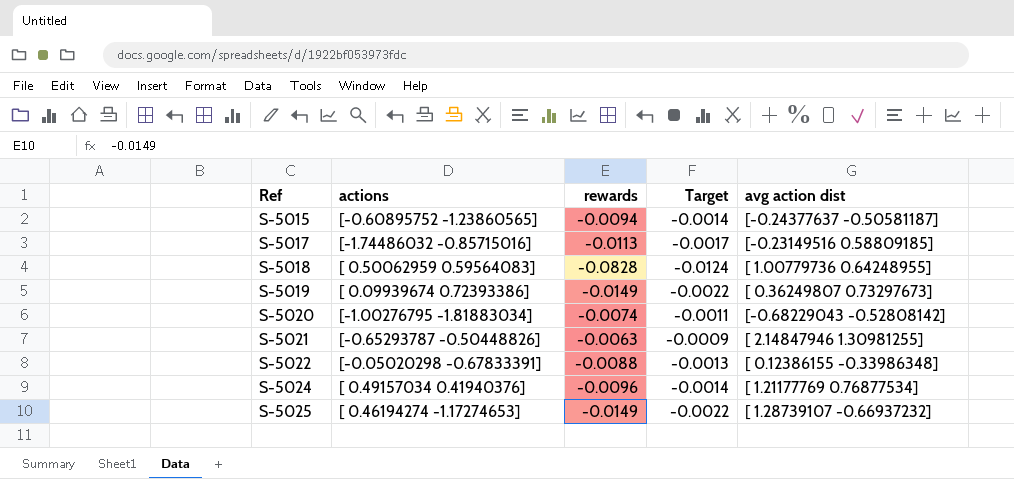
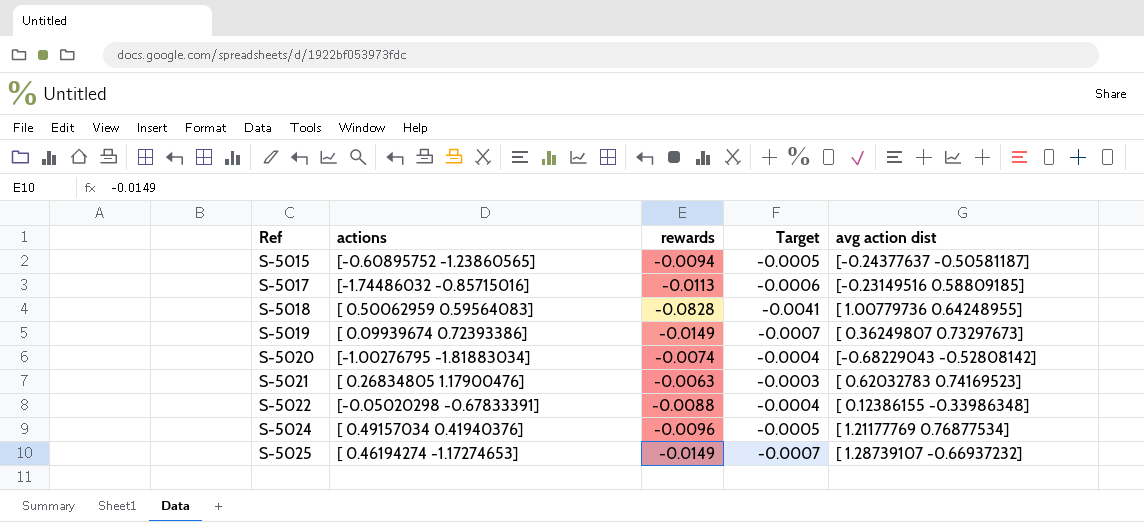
column Target | formula: [rewards] * 0.15 -> [rewards] * 0.05
S-5021 | actions: [-0.65293787 -0.50448826] -> [ 0.26834805 1.17900476]
S-5021 | avg action dist: [ 2.14847946 1.30981255] -> [ 0.62032783 0.74169523]

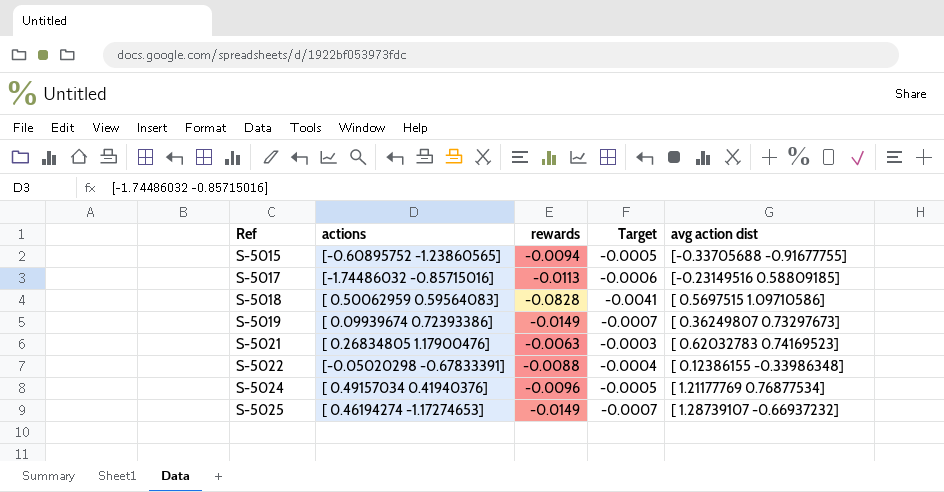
row S-5020: [-1.00276795 -1.81883034] | -0.0074 | -0.0004 | [-0.68229043 -0.52808142] -> none
S-5015 | avg action dist: [-0.24377637 -0.50581187] -> [-0.33705688 -0.91677755]
S-5018 | avg action dist: [ 1.00779736 0.64248955] -> [ 0.5697515 1.09710586]

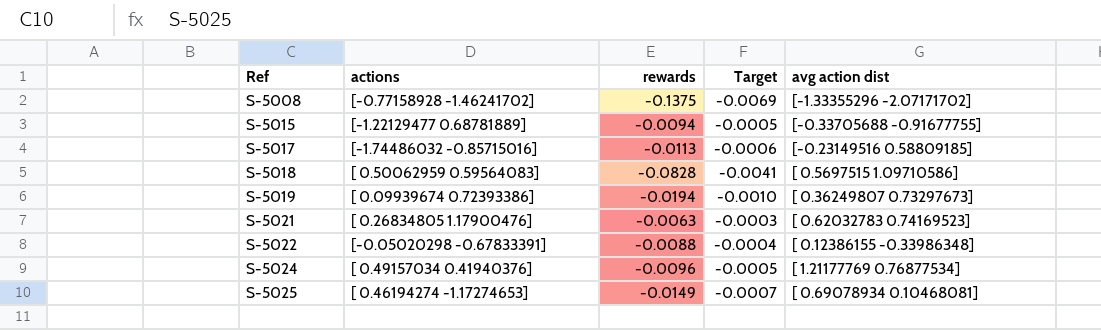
row S-5008: none -> [-0.77158928 -1.46241702] | -0.1375 | -0.0069 | [-1.33355296 -2.07171702]
S-5015 | actions: [-0.60895752 -1.23860565] -> [-1.22129477 0.68781889]
S-5019 | rewards: -0.0149 -> -0.0194
S-5019 | Target: -0.0007 -> -0.0010
S-5025 | avg action dist: [ 1.28739107 -0.66937232] -> [ 0.69078934 0.10468081]

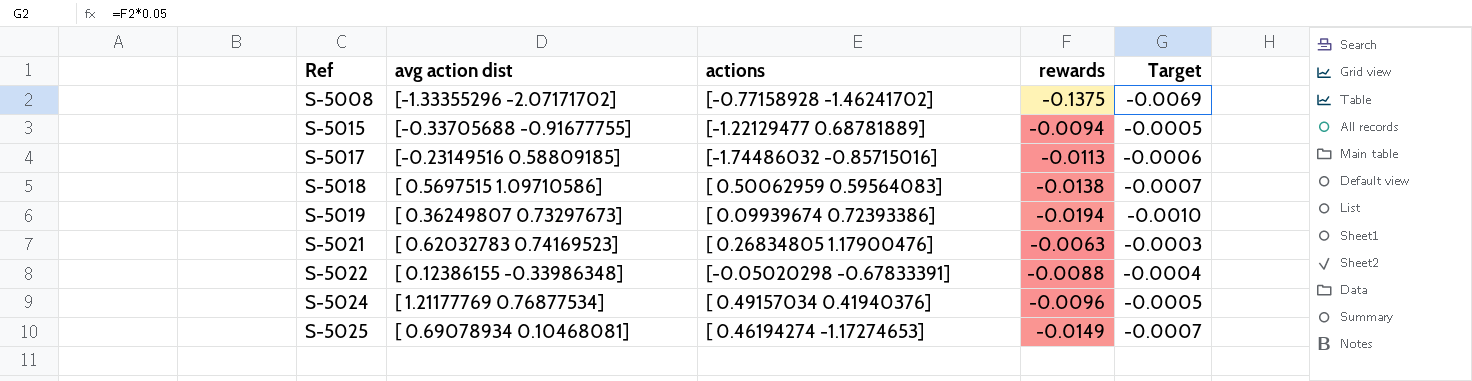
column avg action dist | position: 5 -> 2
S-5018 | rewards: -0.0828 -> -0.0138
S-5018 | Target: -0.0041 -> -0.0007

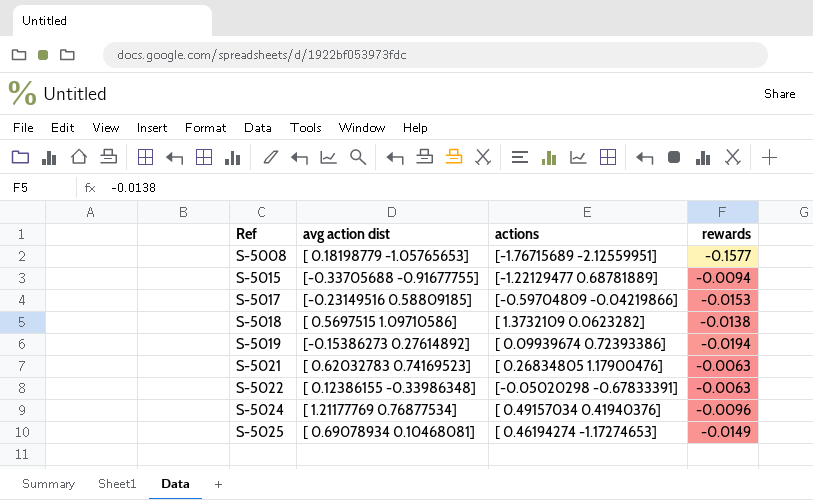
column Target | formula: [rewards] * 0.05 -> none
S-5008 | avg action dist: [-1.33355296 -2.07171702] -> [ 0.18198779 -1.05765653]
S-5008 | actions: [-0.77158928 -1.46241702] -> [-1.76715689 -2.12559951]
S-5008 | rewards: -0.1375 -> -0.1577
S-5017 | actions: [-1.74486032 -0.85715016] -> [-0.59704809 -0.04219866]
S-5017 | rewards: -0.0113 -> -0.0153
S-5018 | actions: [ 0.50062959 0.59564083] -> [ 1.3732109 0.0623282]
S-5019 | avg action dist: [ 0.36249807 0.73297673] -> [-0.15386273 0.27614892]
S-5022 | rewards: -0.0088 -> -0.0063

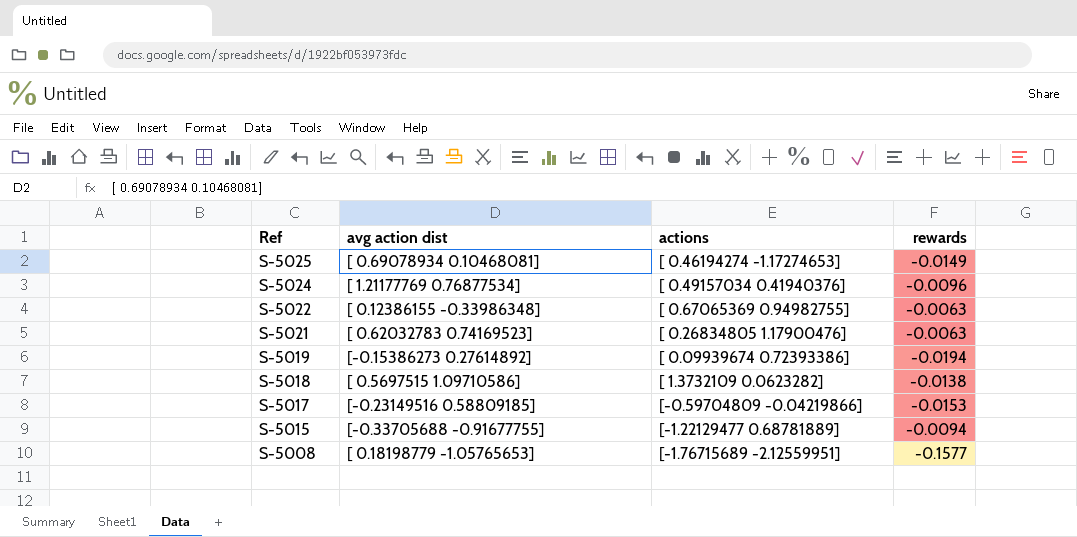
row order: Ref ascending -> Ref descending
S-5022 | actions: [-0.05020298 -0.67833391] -> [ 0.67065369 0.94982755]

